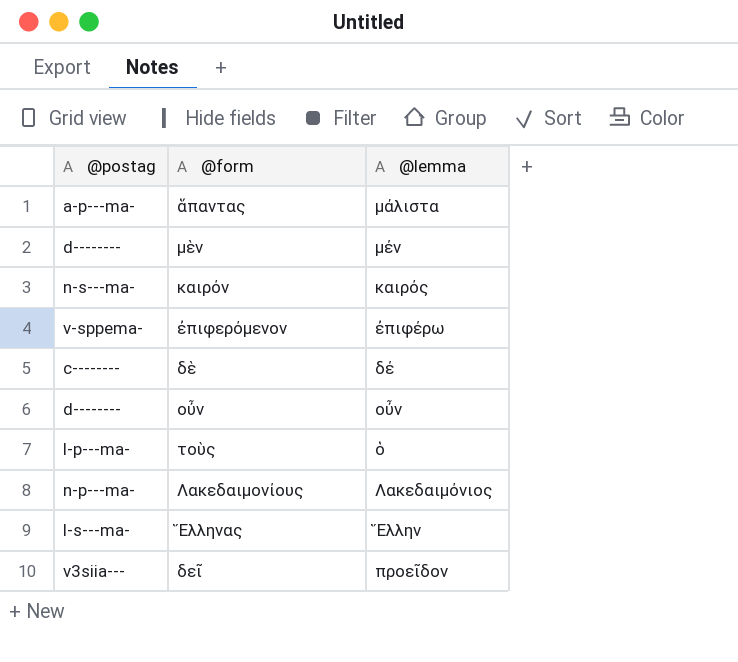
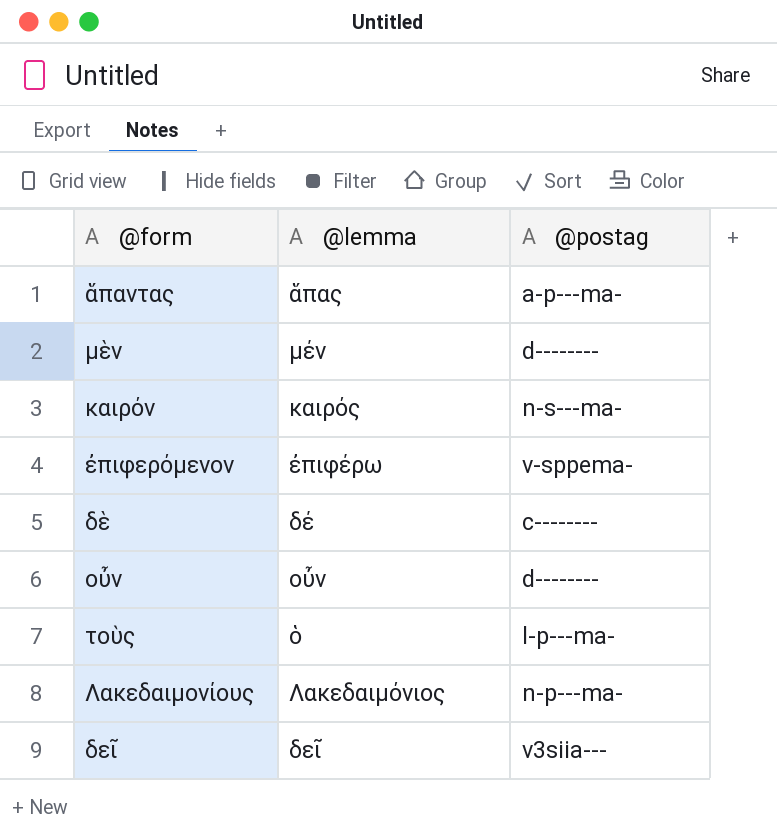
column @postag | position: 1 -> 3
row Ἕλληνας: l-s---ma- | Ἕλλην -> none
ἅπαντας | @lemma: μάλιστα -> ἅπας
δεῖ | @lemma: προεῖδον -> δεῖ

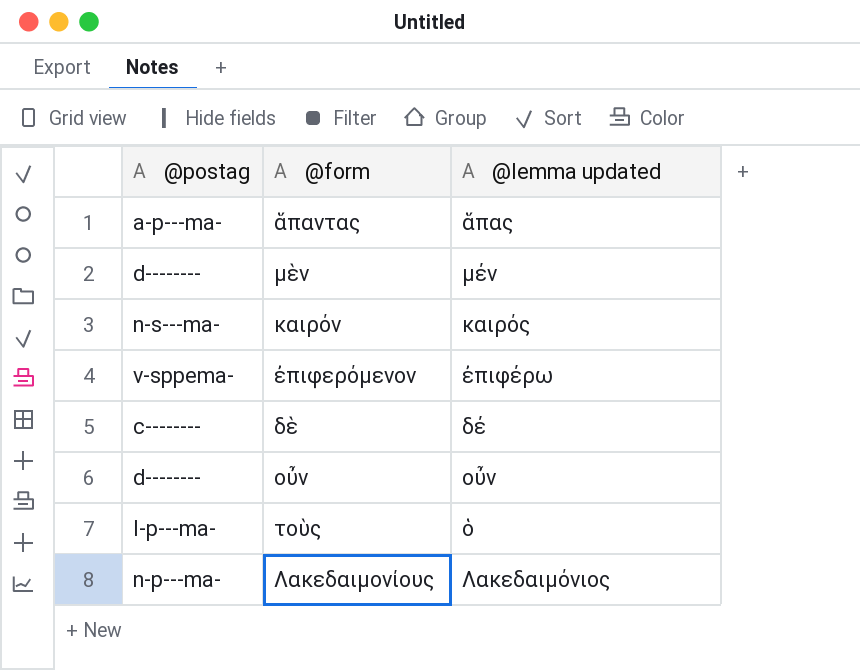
column @postag | position: 3 -> 1
column name: @lemma -> @lemma updated
row δεῖ: δεῖ | v3siia--- -> none

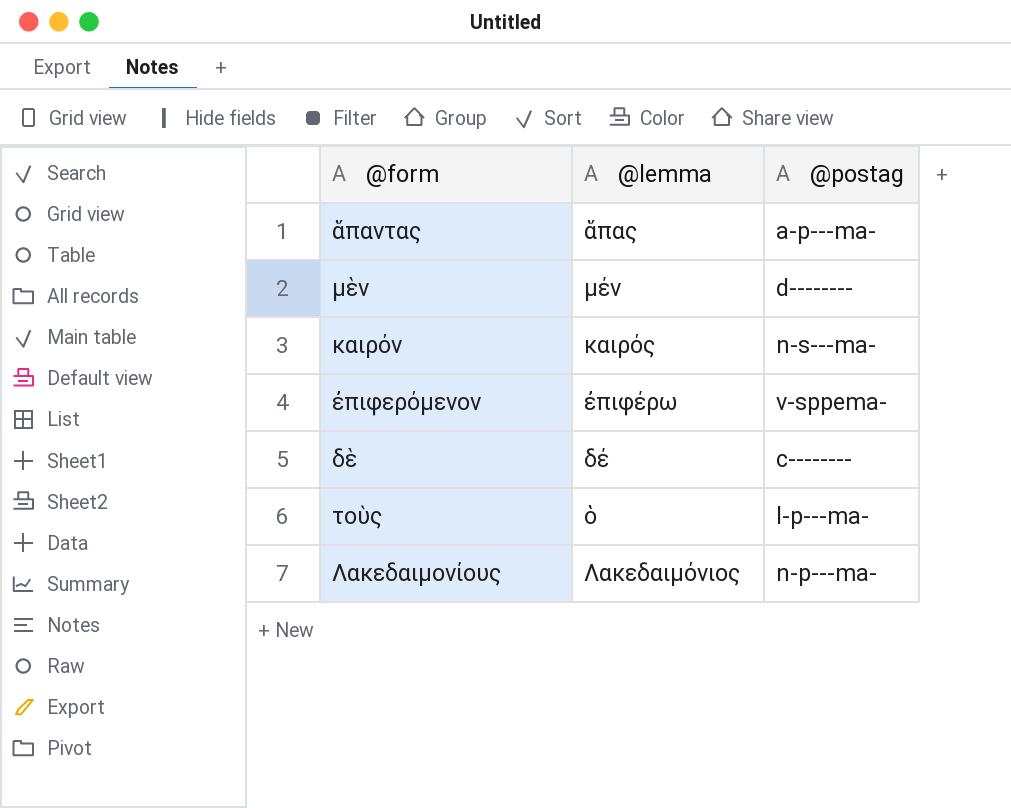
column name: @lemma updated -> @lemma
column @postag | position: 1 -> 3
row οὖν: d-------- | οὖν -> none

